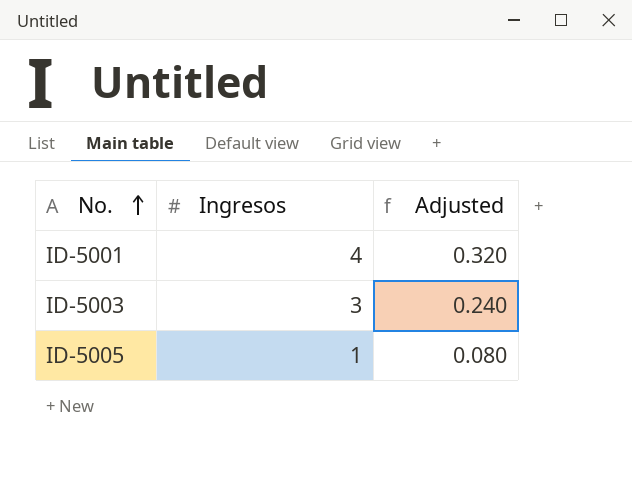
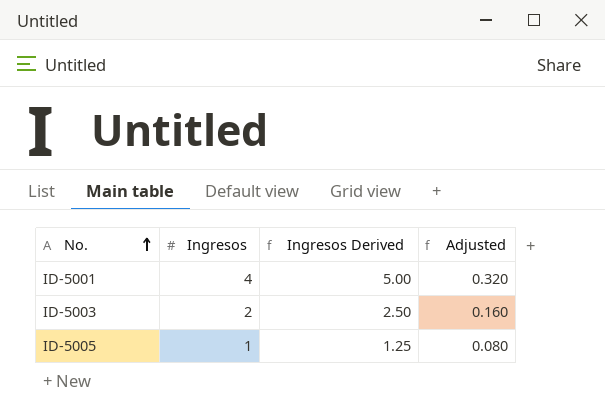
column Ingresos Derived | formula: none -> [Ingresos] * 1.25
ID-5003 | Ingresos: 3 -> 2
ID-5003 | Adjusted: 0.240 -> 0.160

